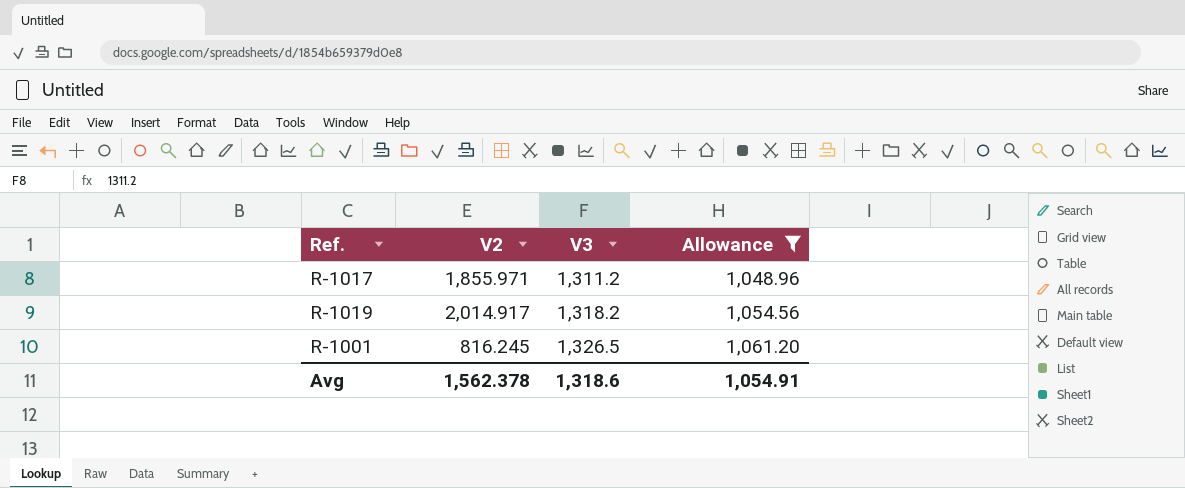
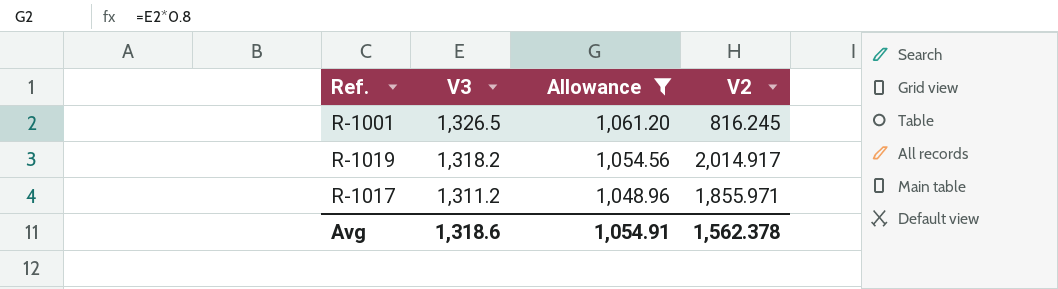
row order: V3 ascending -> V3 descending
column V2 | position: 2 -> 4

